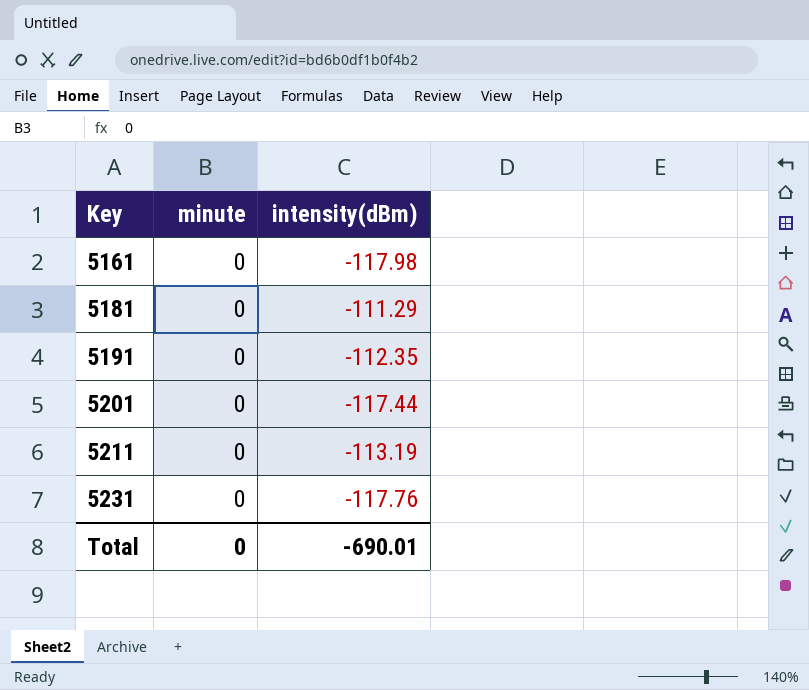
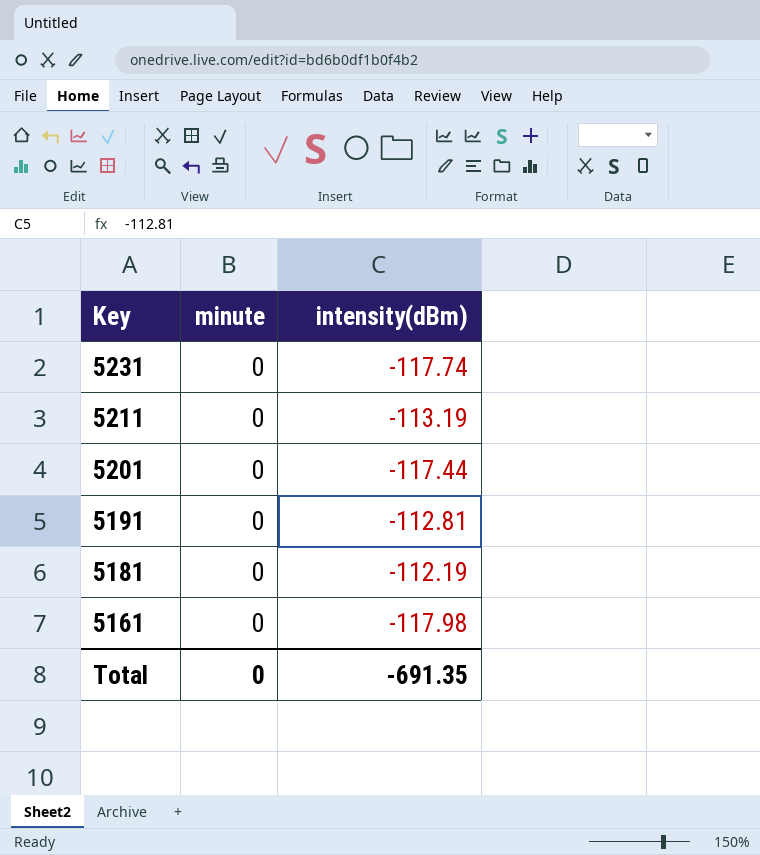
row order: Key ascending -> Key descending
5231 | intensity(dBm): -117.76 -> -117.74
5191 | intensity(dBm): -112.35 -> -112.81
5181 | intensity(dBm): -111.29 -> -112.19
Total | intensity(dBm): -690.01 -> -691.35

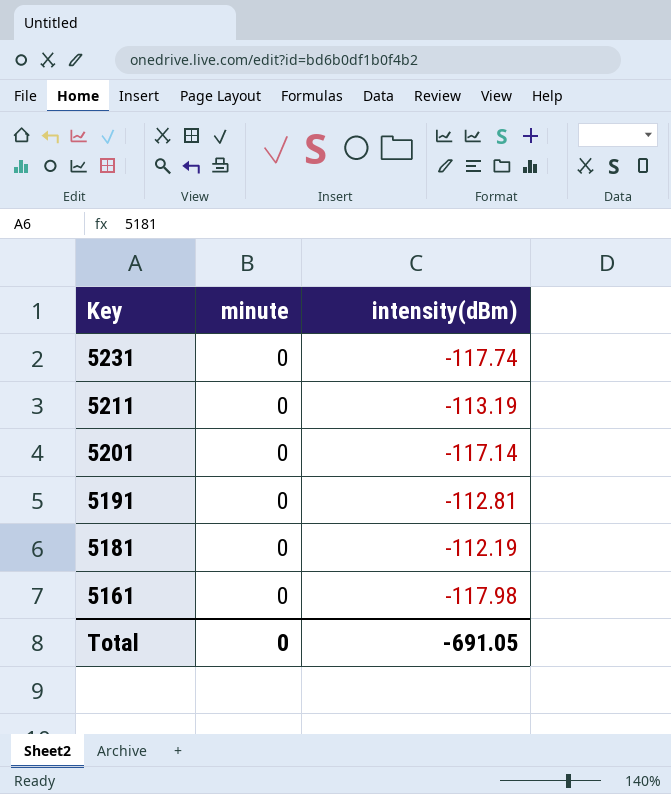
5201 | intensity(dBm): -117.44 -> -117.14
Total | intensity(dBm): -691.35 -> -691.05

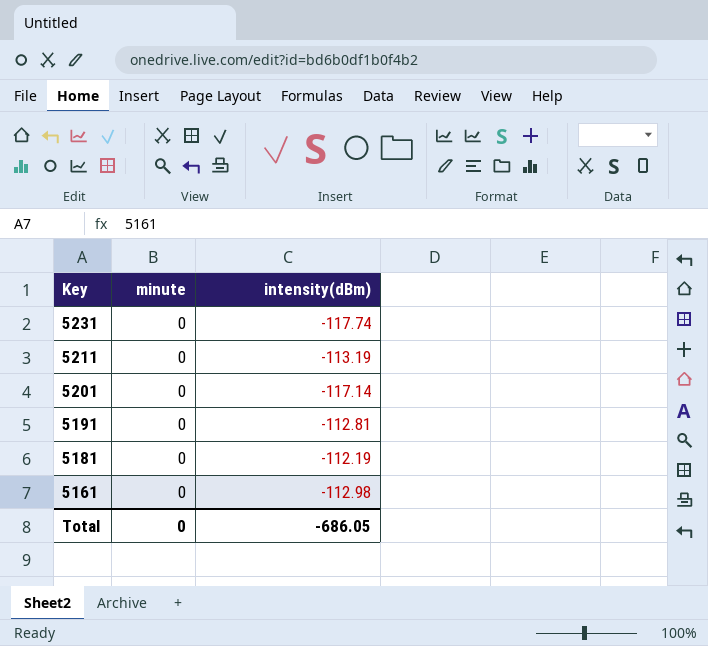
5161 | intensity(dBm): -117.98 -> -112.98
Total | intensity(dBm): -691.05 -> -686.05

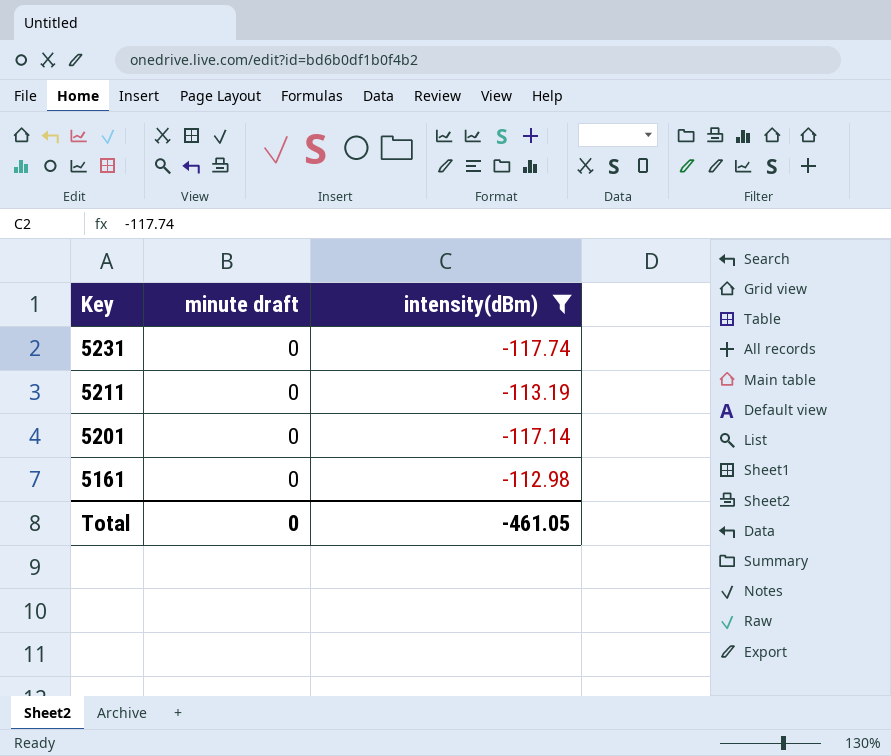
filter: none -> intensity(dBm) <= -112.98
column name: minute -> minute draft
Total | intensity(dBm): -686.05 -> -461.05

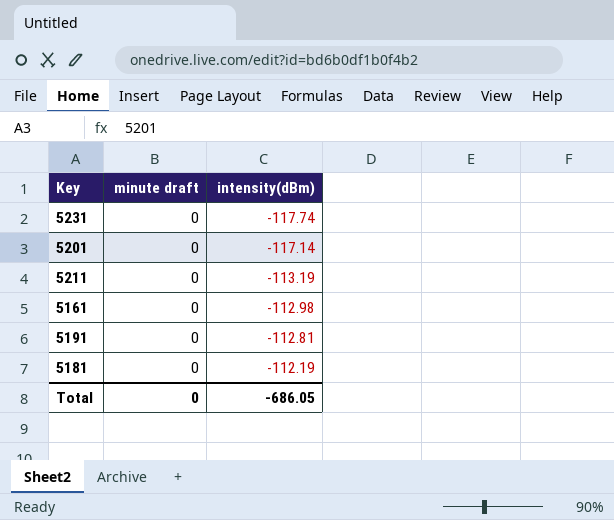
filter: intensity(dBm) <= -112.98 -> none
row order: Key descending -> intensity(dBm) ascending
Total | intensity(dBm): -461.05 -> -686.05

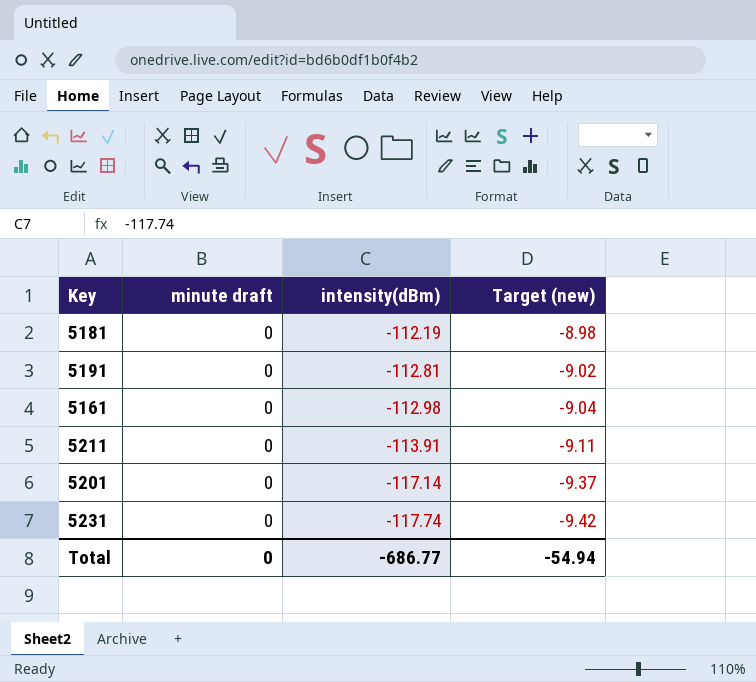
row order: intensity(dBm) ascending -> intensity(dBm) descending
column Target (new) | formula: none -> [intensity(dBm)] * 0.08
5211 | intensity(dBm): -113.19 -> -113.91
Total | intensity(dBm): -686.05 -> -686.77

